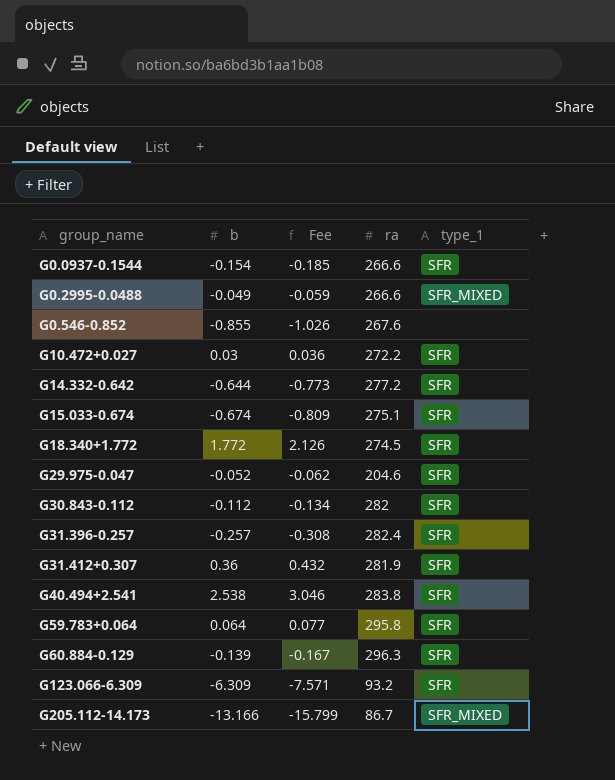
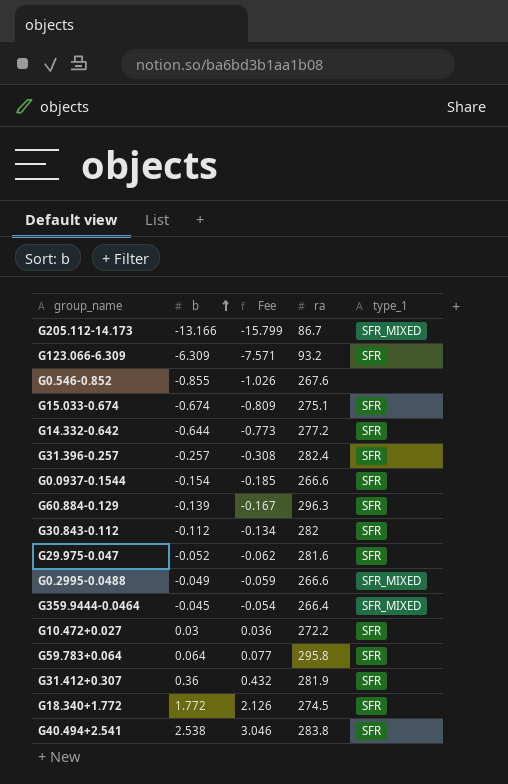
row order: none -> b ascending
G29.975-0.047 | ra: 204.6 -> 281.6
row G359.9444-0.0464: none -> -0.045 | -0.054 | 266.4 | SFR_MIXED

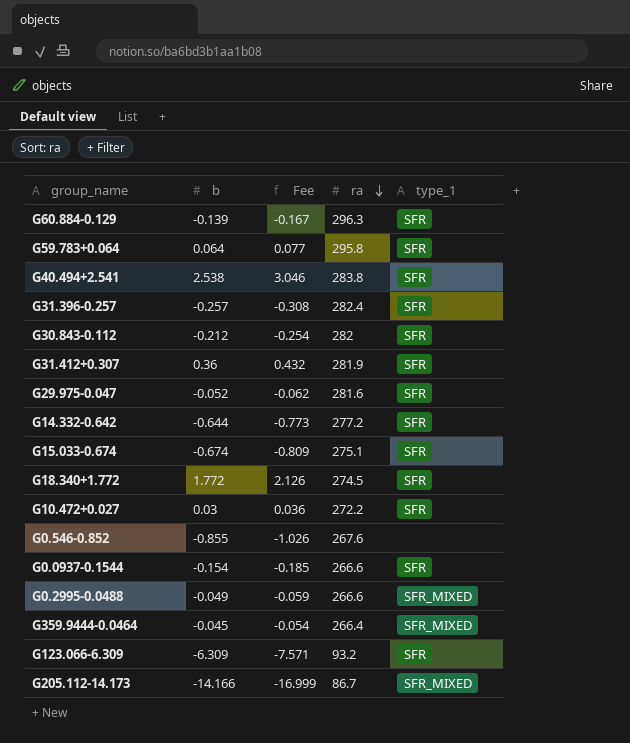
row order: b ascending -> ra descending
G30.843-0.112 | b: -0.112 -> -0.212
G30.843-0.112 | Fee: -0.134 -> -0.254
G205.112-14.173 | b: -13.166 -> -14.166
G205.112-14.173 | Fee: -15.799 -> -16.999

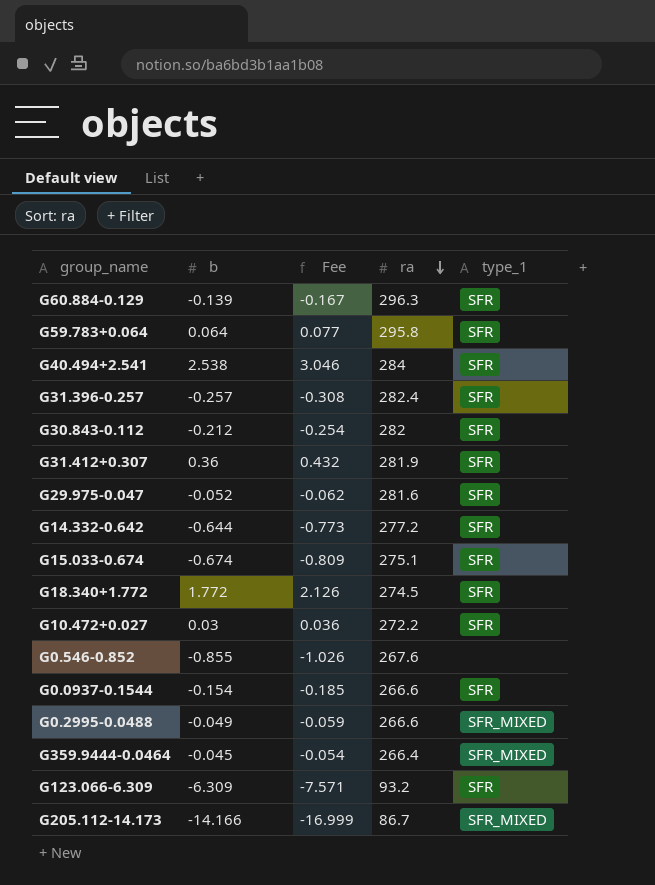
G40.494+2.541 | ra: 283.8 -> 284

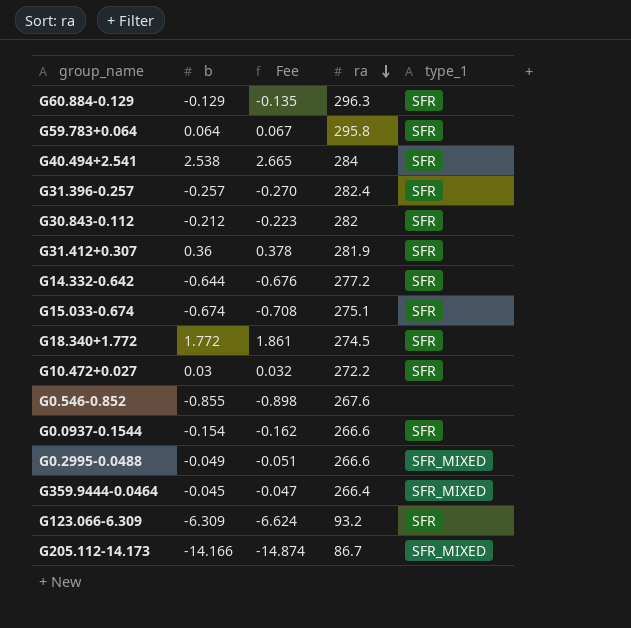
column Fee | formula: [b] * 1.2 -> [b] * 1.05
row G29.975-0.047: -0.052 | -0.062 | 281.6 | SFR -> none
G60.884-0.129 | b: -0.139 -> -0.129

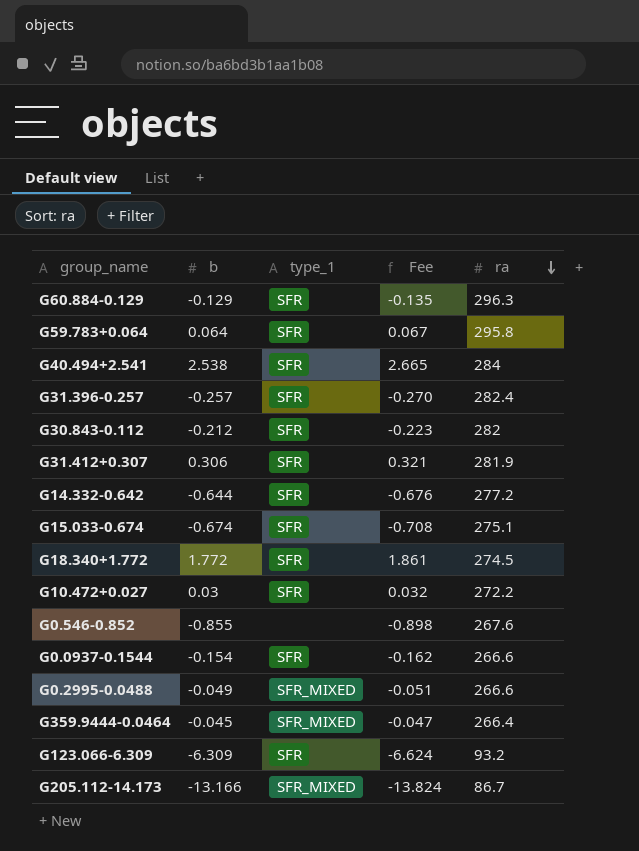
column type_1 | position: 5 -> 3
G31.412+0.307 | b: 0.36 -> 0.306
G31.412+0.307 | Fee: 0.378 -> 0.321
G205.112-14.173 | b: -14.166 -> -13.166
G205.112-14.173 | Fee: -14.874 -> -13.824

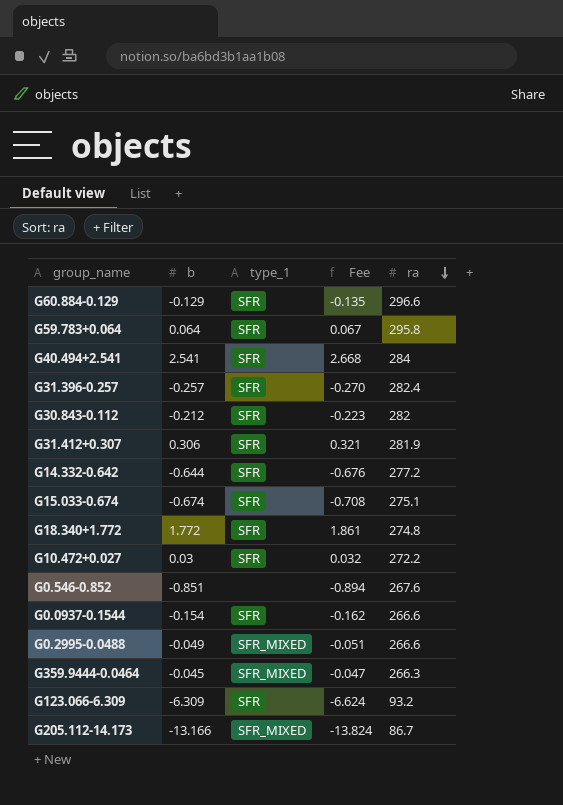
G60.884-0.129 | ra: 296.3 -> 296.6
G40.494+2.541 | b: 2.538 -> 2.541
G40.494+2.541 | Fee: 2.665 -> 2.668
G18.340+1.772 | ra: 274.5 -> 274.8
G0.546-0.852 | b: -0.855 -> -0.851
G0.546-0.852 | Fee: -0.898 -> -0.894
G359.9444-0.0464 | ra: 266.4 -> 266.3

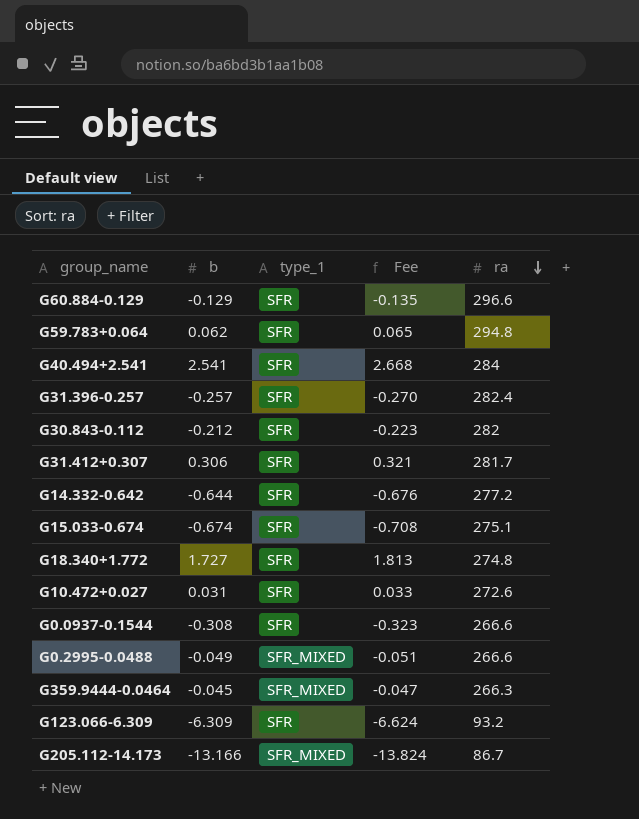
row G0.546-0.852: -0.851 | none | -0.894 | 267.6 -> none
G59.783+0.064 | b: 0.064 -> 0.062
G59.783+0.064 | Fee: 0.067 -> 0.065
G59.783+0.064 | ra: 295.8 -> 294.8
G31.412+0.307 | ra: 281.9 -> 281.7
G18.340+1.772 | b: 1.772 -> 1.727
G18.340+1.772 | Fee: 1.861 -> 1.813
G10.472+0.027 | b: 0.03 -> 0.031
G10.472+0.027 | Fee: 0.032 -> 0.033
G10.472+0.027 | ra: 272.2 -> 272.6
G0.0937-0.1544 | b: -0.154 -> -0.308
G0.0937-0.1544 | Fee: -0.162 -> -0.323

